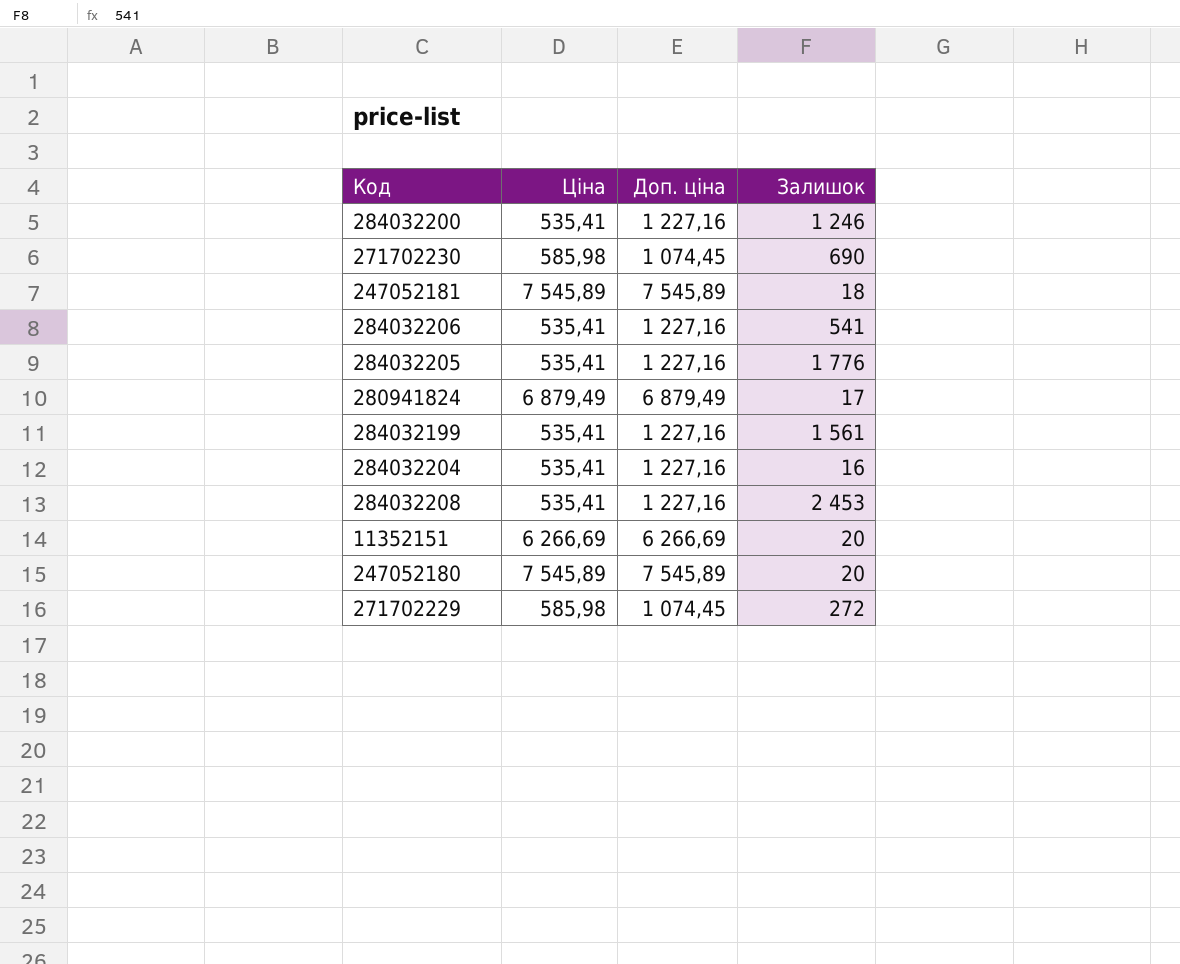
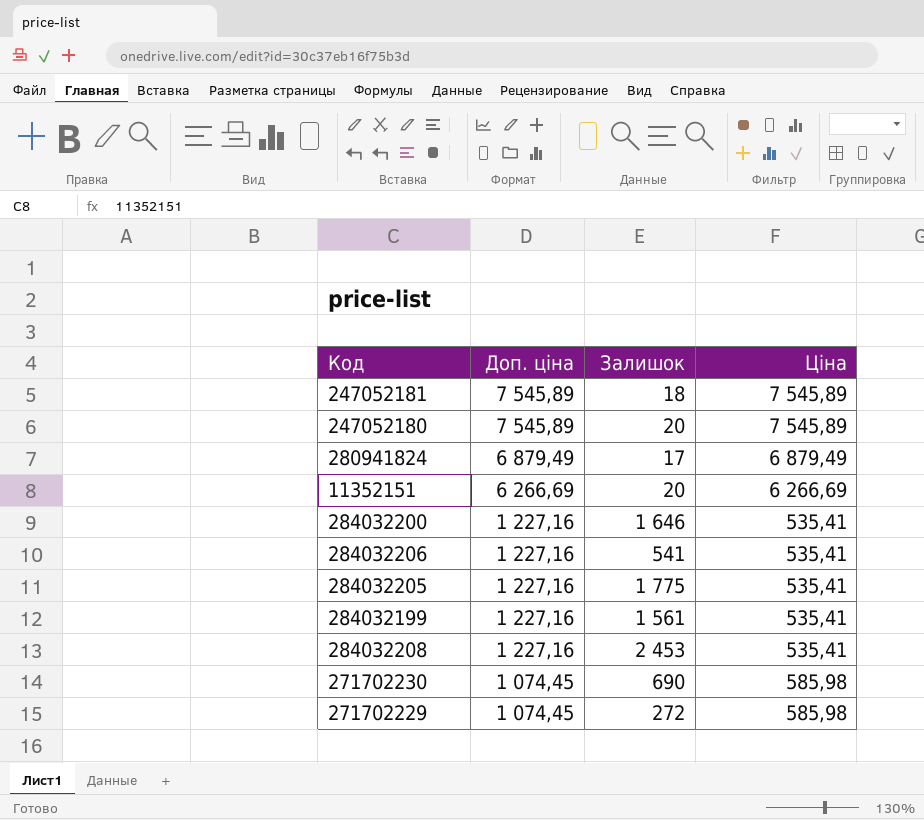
row order: none -> Доп. ціна descending
column Ціна | position: 2 -> 4
row 284032204: 535,41 | 1 227,16 | 16 -> none
284032200 | Залишок: 1 246 -> 1 646
284032205 | Залишок: 1 776 -> 1 775

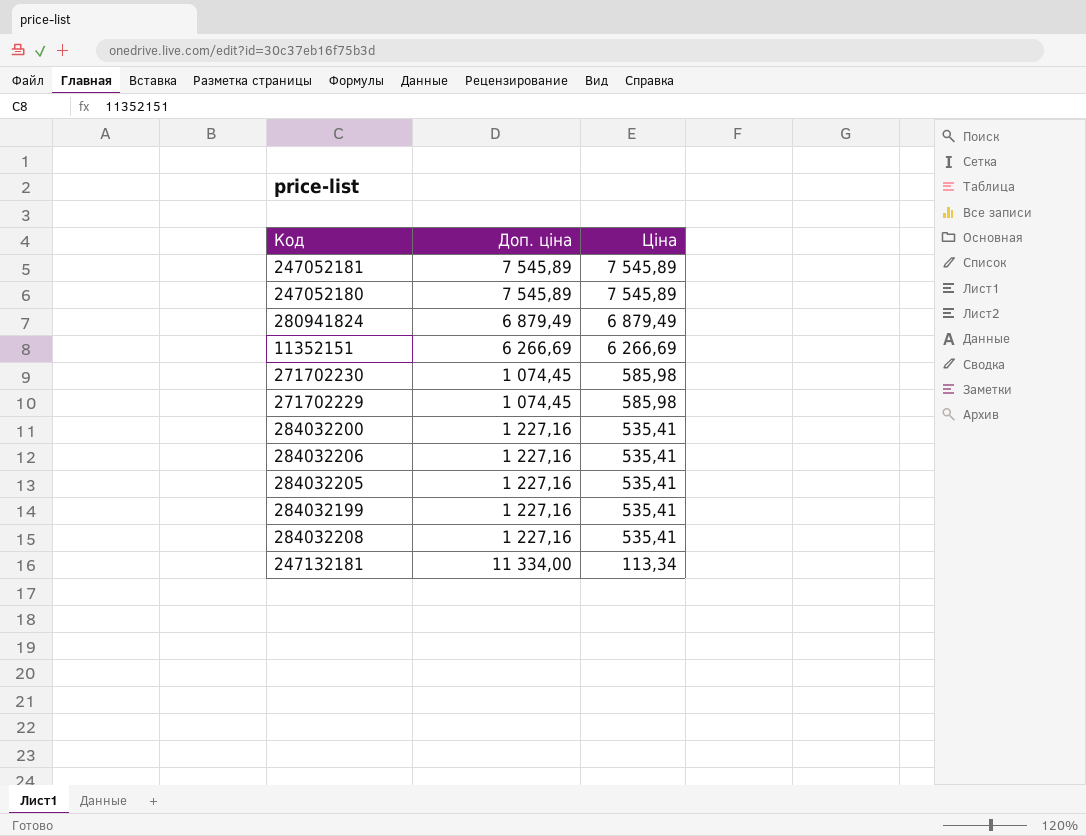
row order: Доп. ціна descending -> Ціна descending
column Залишок | position: 3 -> none
row 247132181: none -> 11 334,00 | 113,34

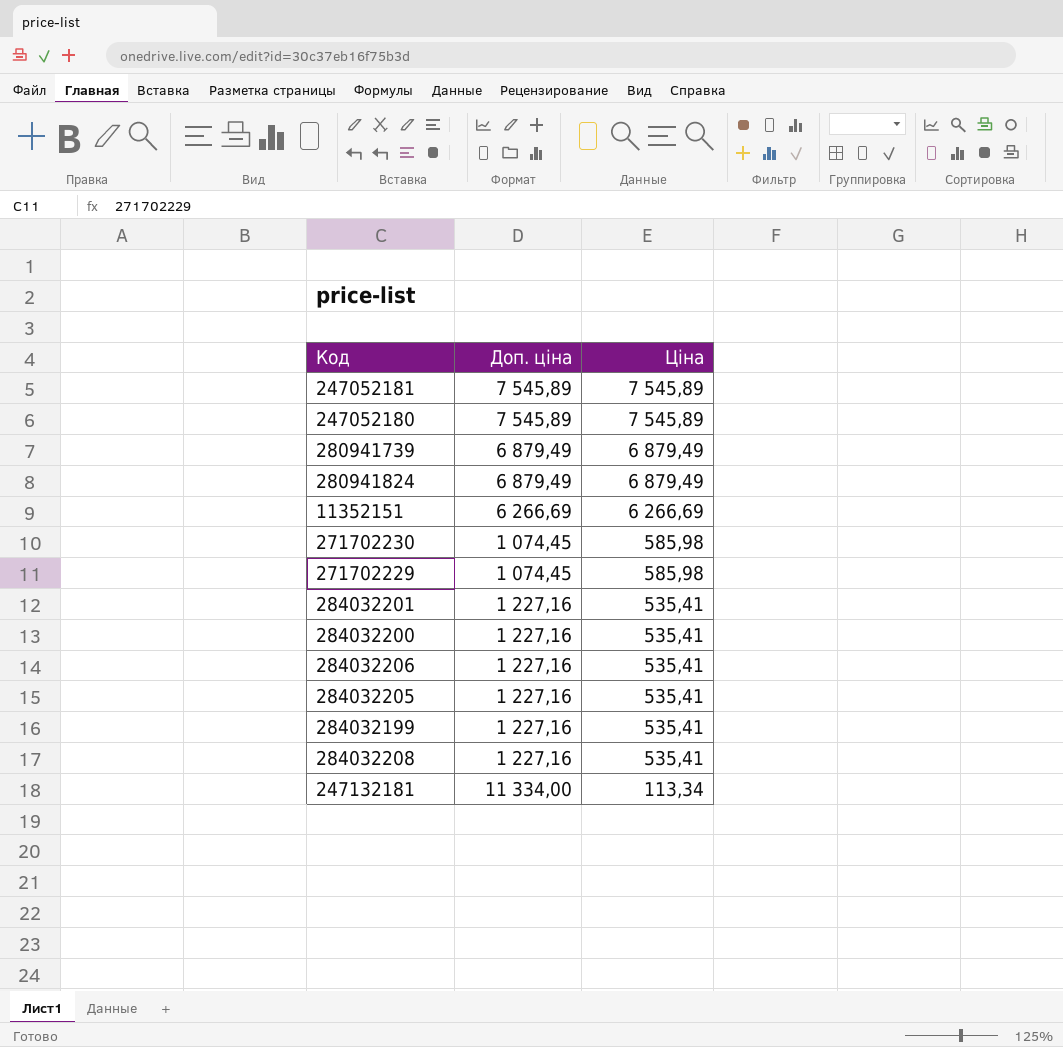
row 280941739: none -> 6 879,49 | 6 879,49
row 284032201: none -> 1 227,16 | 535,41

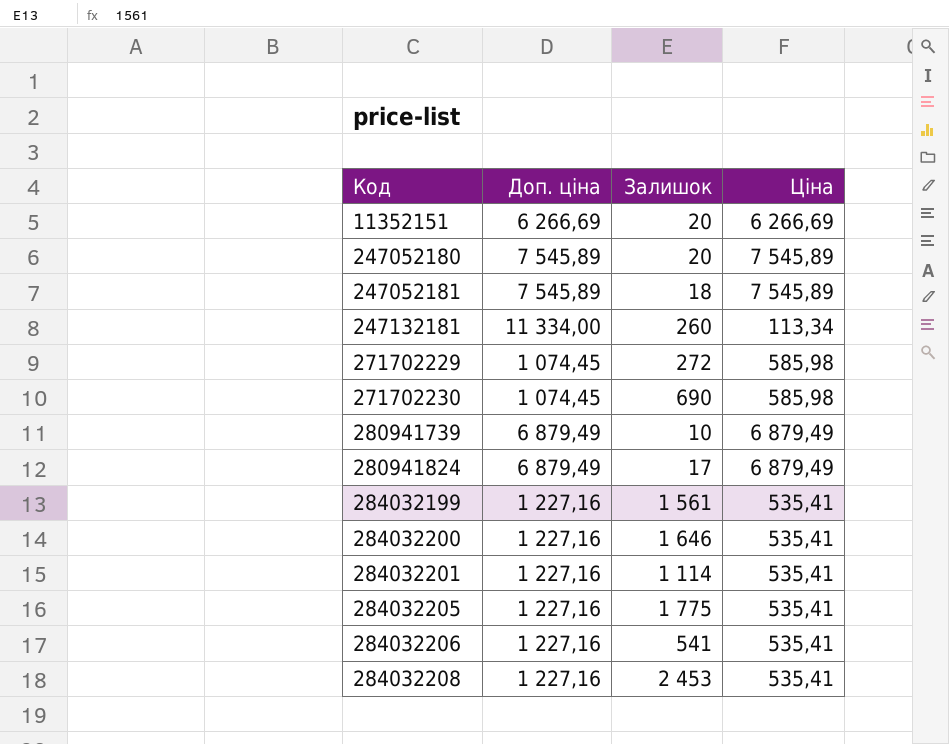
row order: Ціна descending -> Код ascending
column Залишок | position: none -> 3

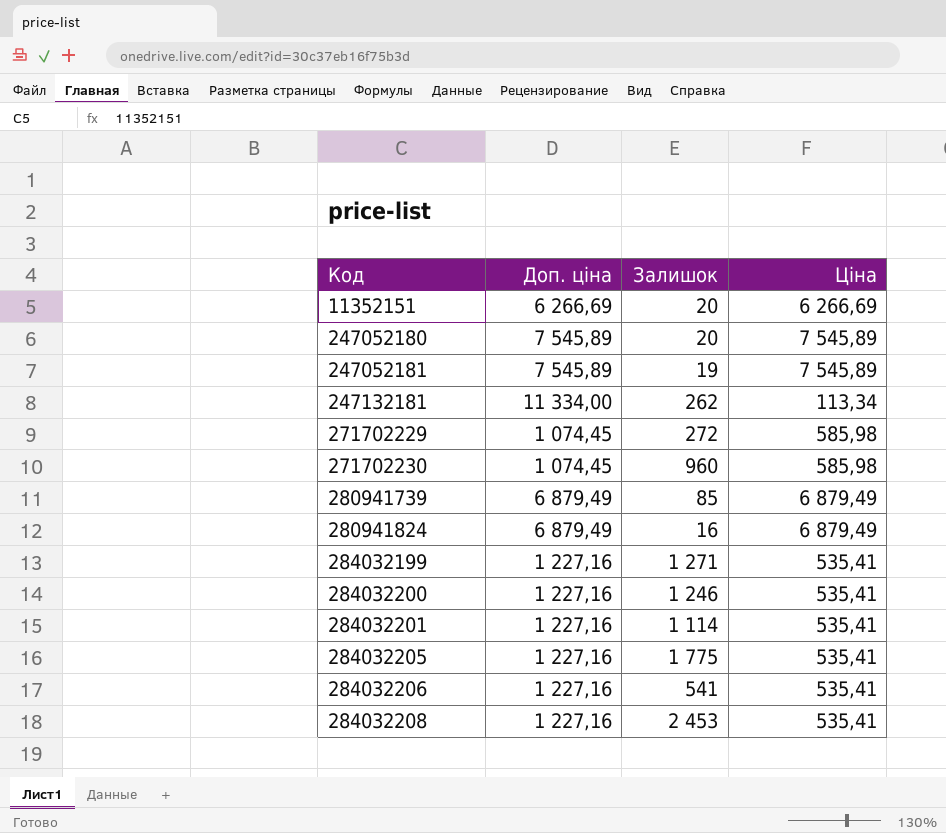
247052181 | Залишок: 18 -> 19
247132181 | Залишок: 260 -> 262
271702230 | Залишок: 690 -> 960
280941739 | Залишок: 10 -> 85
280941824 | Залишок: 17 -> 16
284032199 | Залишок: 1 561 -> 1 271
284032200 | Залишок: 1 646 -> 1 246

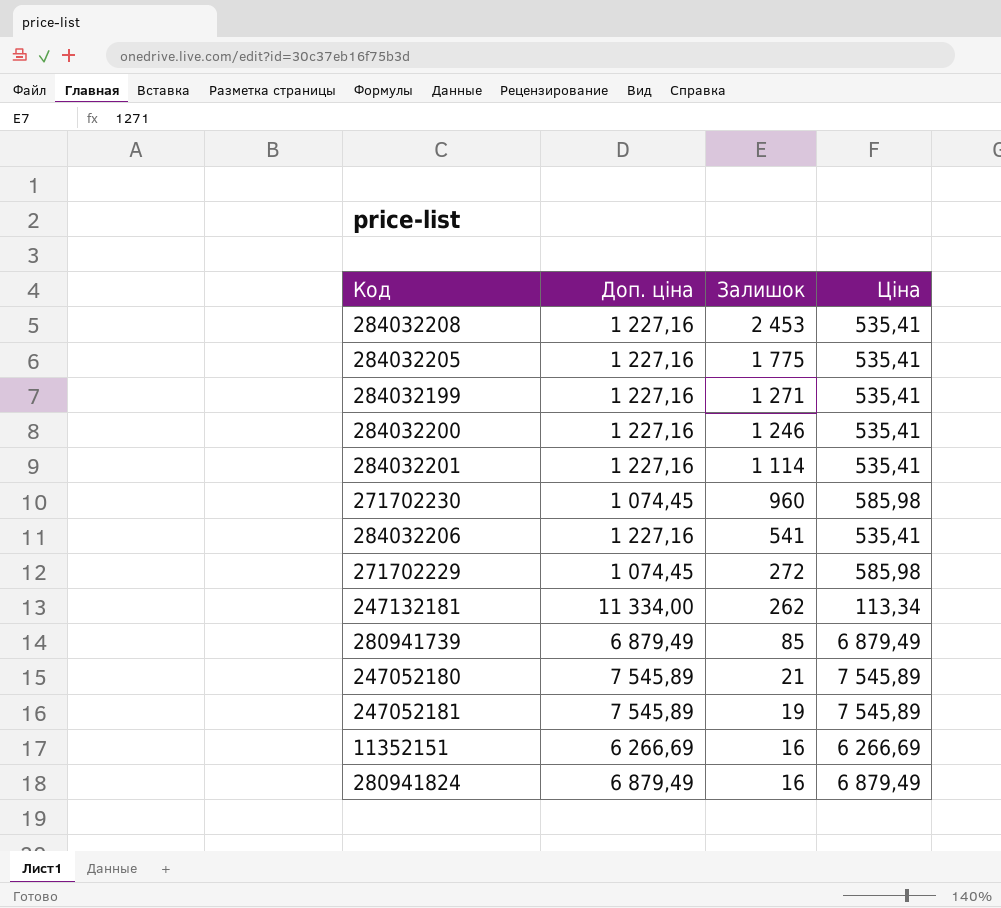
row order: Код ascending -> Залишок descending
247052180 | Залишок: 20 -> 21
11352151 | Залишок: 20 -> 16

